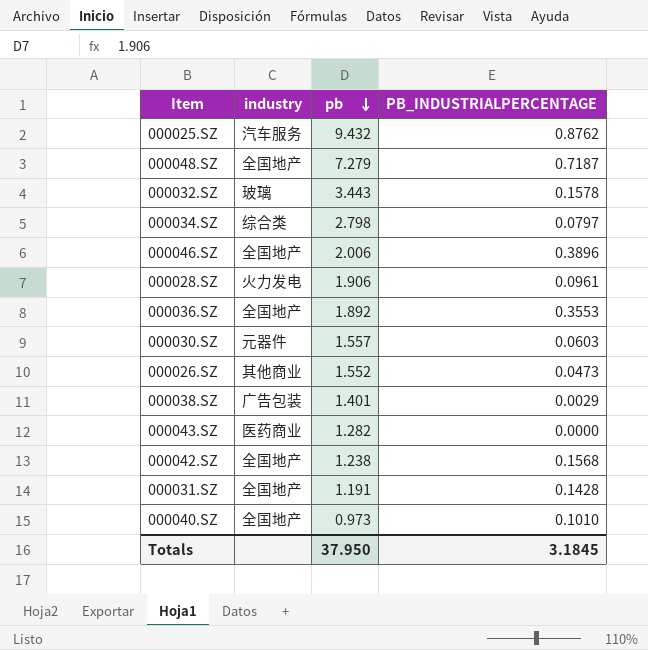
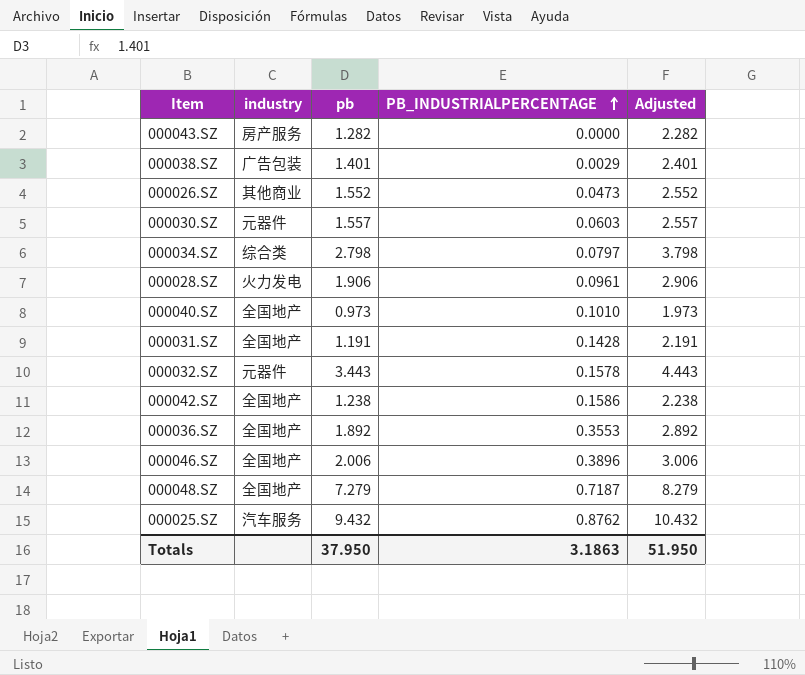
row order: pb descending -> PB_INDUSTRIALPERCENTAGE ascending
column Adjusted | formula: none -> [pb] + 1
000043.SZ | industry: 医药商业 -> 房产服务
000032.SZ | industry: 玻璃 -> 元器件
000042.SZ | PB_INDUSTRIALPERCENTAGE: 0.1568 -> 0.1586
Totals | PB_INDUSTRIALPERCENTAGE: 3.1845 -> 3.1863

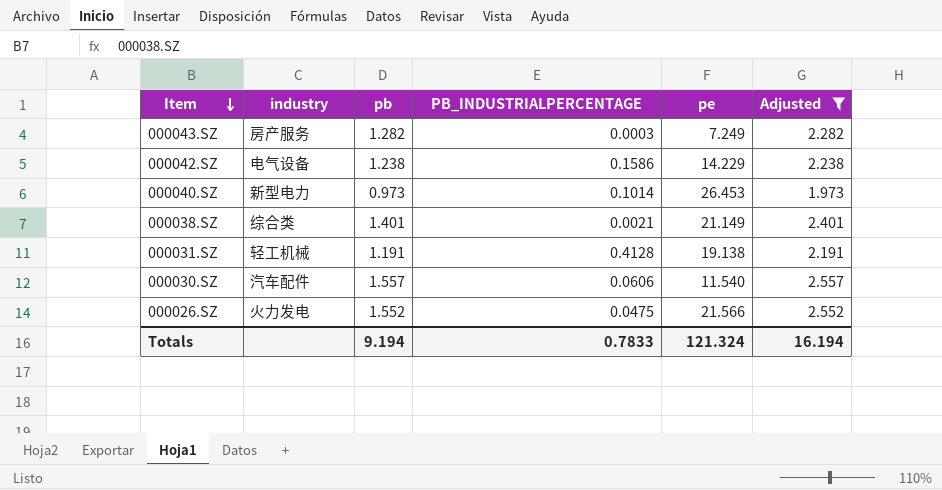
filter: none -> Adjusted <= 2.557
row order: PB_INDUSTRIALPERCENTAGE ascending -> Item descending
column pe | position: none -> 5
000043.SZ | PB_INDUSTRIALPERCENTAGE: 0.0000 -> 0.0003
000042.SZ | industry: 全国地产 -> 电气设备
000040.SZ | industry: 全国地产 -> 新型电力
000040.SZ | PB_INDUSTRIALPERCENTAGE: 0.1010 -> 0.1014
000038.SZ | industry: 广告包装 -> 综合类
000038.SZ | PB_INDUSTRIALPERCENTAGE: 0.0029 -> 0.0021
000031.SZ | industry: 全国地产 -> 轻工机械
000031.SZ | PB_INDUSTRIALPERCENTAGE: 0.1428 -> 0.4128
000030.SZ | industry: 元器件 -> 汽车配件
000030.SZ | PB_INDUSTRIALPERCENTAGE: 0.0603 -> 0.0606
000026.SZ | industry: 其他商业 -> 火力发电
000026.SZ | PB_INDUSTRIALPERCENTAGE: 0.0473 -> 0.0475
Totals | pb: 37.950 -> 9.194
Totals | PB_INDUSTRIALPERCENTAGE: 3.1863 -> 0.7833
Totals | Adjusted: 51.950 -> 16.194

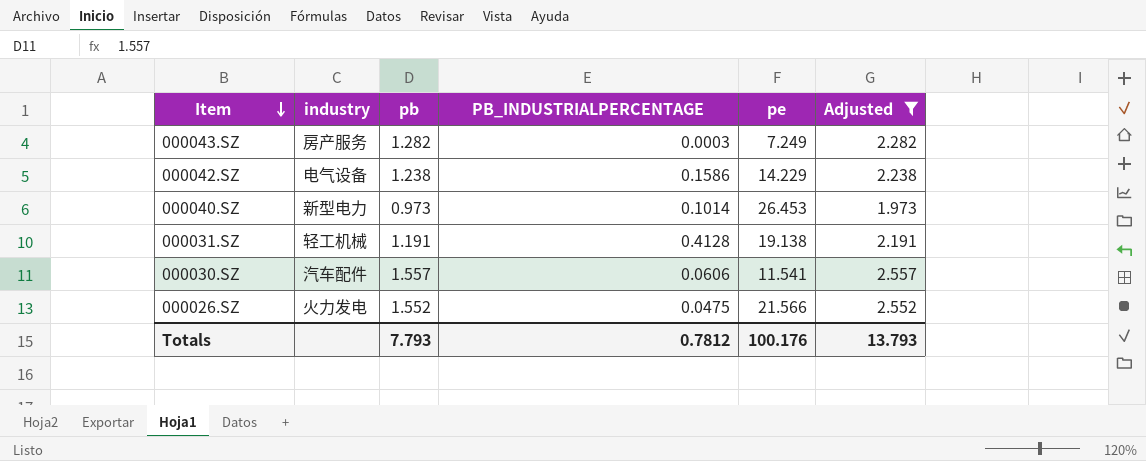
row 000038.SZ: 综合类 | 1.401 | 0.0021 | 21.149 | 2.401 -> none
000030.SZ | pe: 11.540 -> 11.541
Totals | pb: 9.194 -> 7.793
Totals | PB_INDUSTRIALPERCENTAGE: 0.7833 -> 0.7812
Totals | pe: 121.324 -> 100.176
Totals | Adjusted: 16.194 -> 13.793

